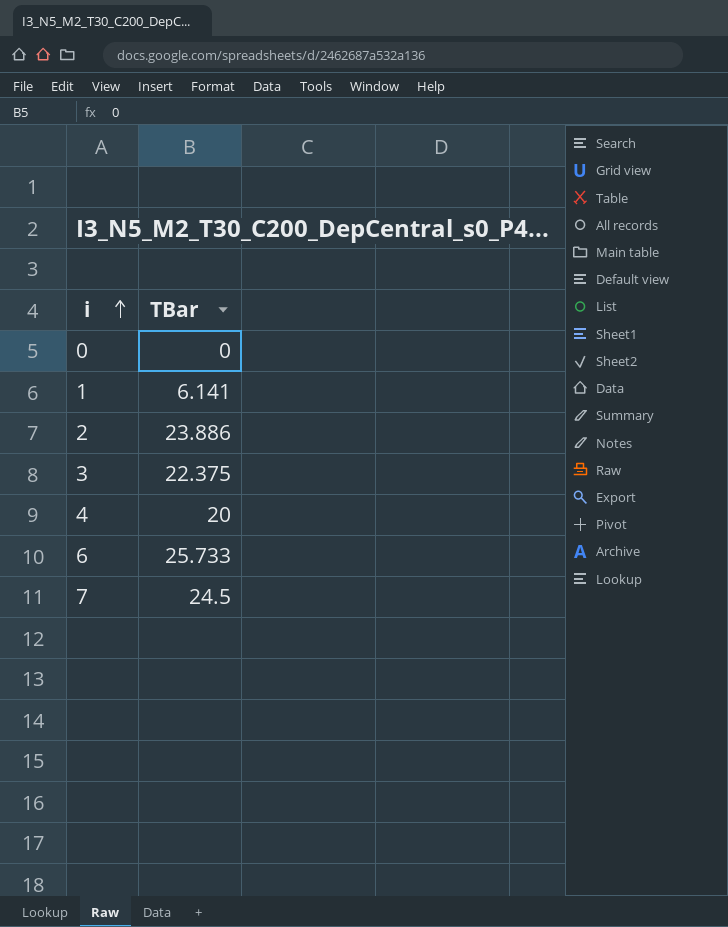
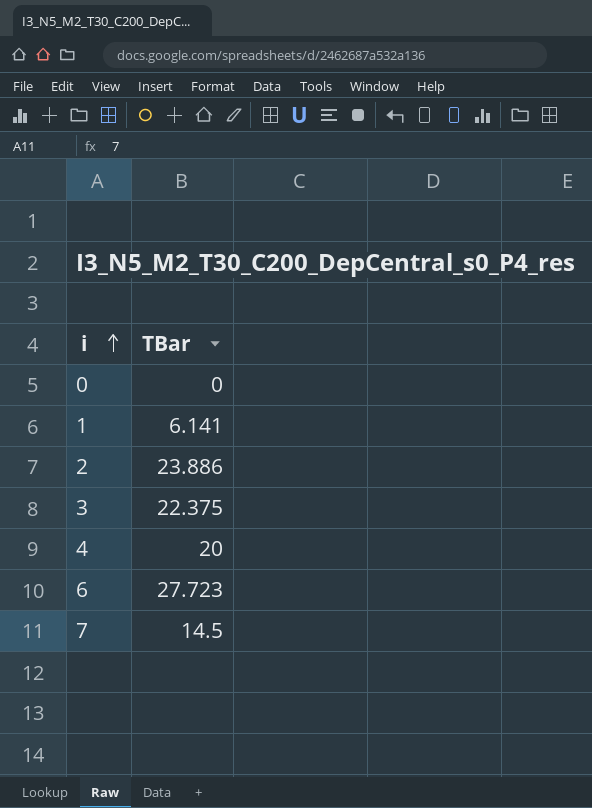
6 | TBar: 25.733 -> 27.723
7 | TBar: 24.5 -> 14.5

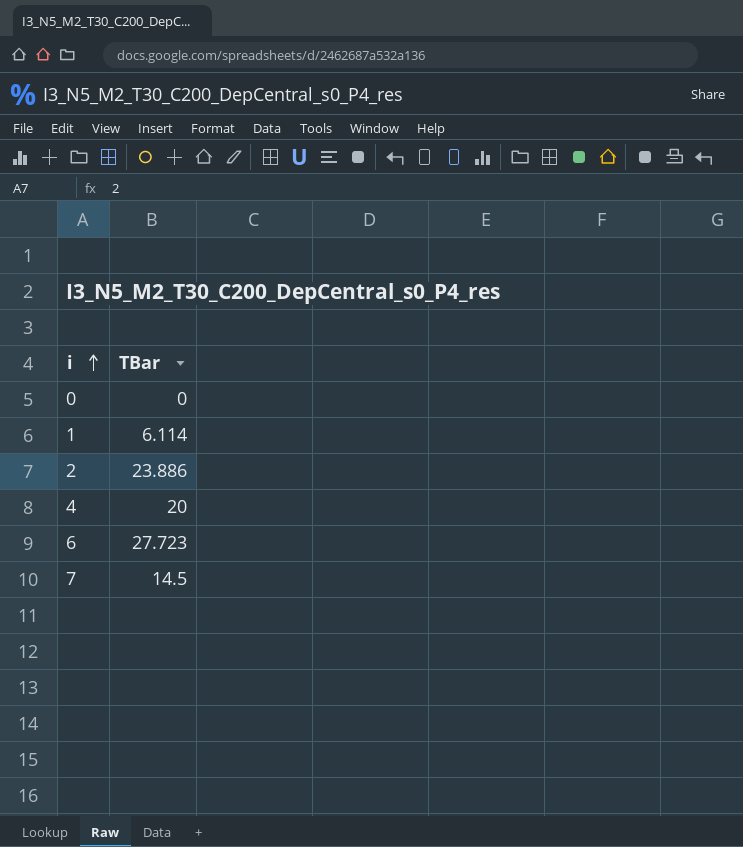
row 3: 22.375 -> none
1 | TBar: 6.141 -> 6.114

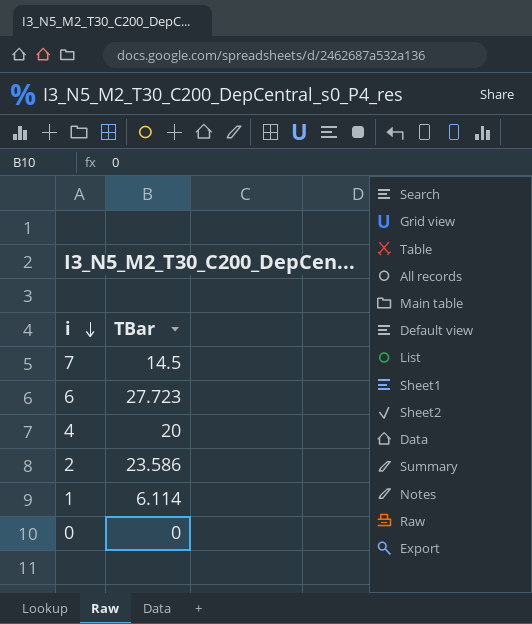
row order: i ascending -> i descending
2 | TBar: 23.886 -> 23.586

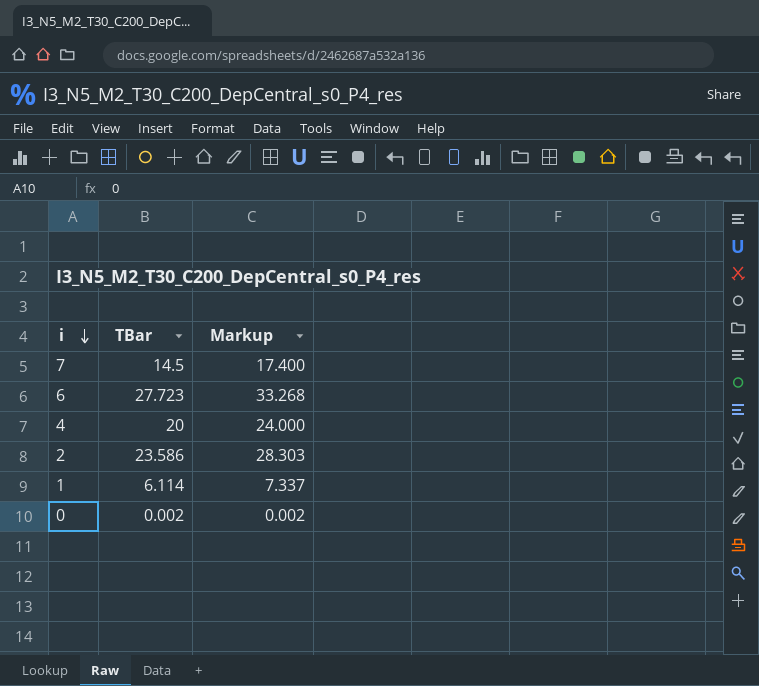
column Markup | formula: none -> [TBar] * 1.2
0 | TBar: 0 -> 0.002

